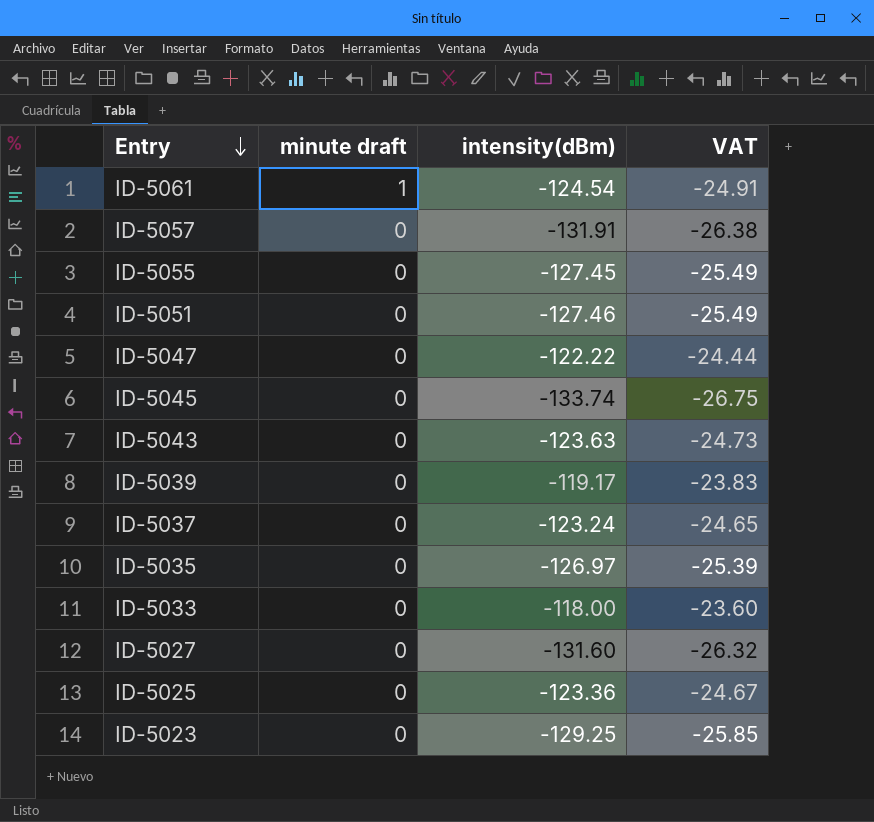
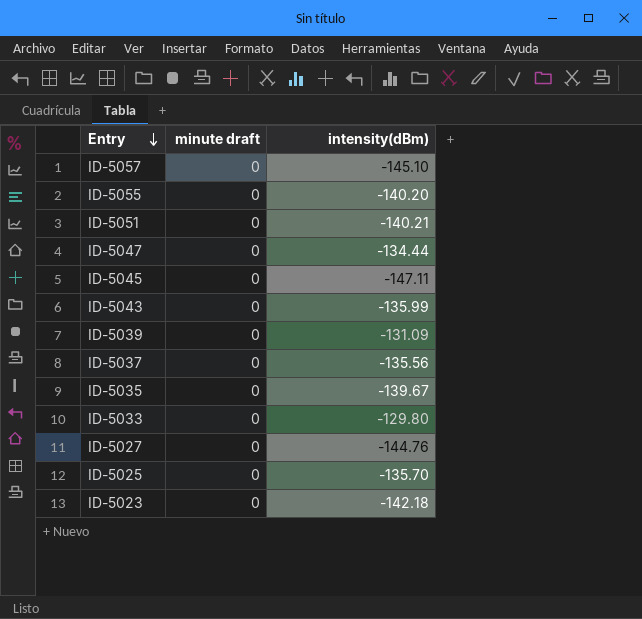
column VAT | formula: [intensity(dBm)] * 0.2 -> none
row ID-5061: 1 | -124.54 | -24.91 -> none
ID-5057 | intensity(dBm): -131.91 -> -145.10
ID-5055 | intensity(dBm): -127.45 -> -140.20
ID-5051 | intensity(dBm): -127.46 -> -140.21
ID-5047 | intensity(dBm): -122.22 -> -134.44
ID-5045 | intensity(dBm): -133.74 -> -147.11
ID-5043 | intensity(dBm): -123.63 -> -135.99
ID-5039 | intensity(dBm): -119.17 -> -131.09
ID-5037 | intensity(dBm): -123.24 -> -135.56
ID-5035 | intensity(dBm): -126.97 -> -139.67
ID-5033 | intensity(dBm): -118.00 -> -129.80
ID-5027 | intensity(dBm): -131.60 -> -144.76
ID-5025 | intensity(dBm): -123.36 -> -135.70
ID-5023 | intensity(dBm): -129.25 -> -142.18

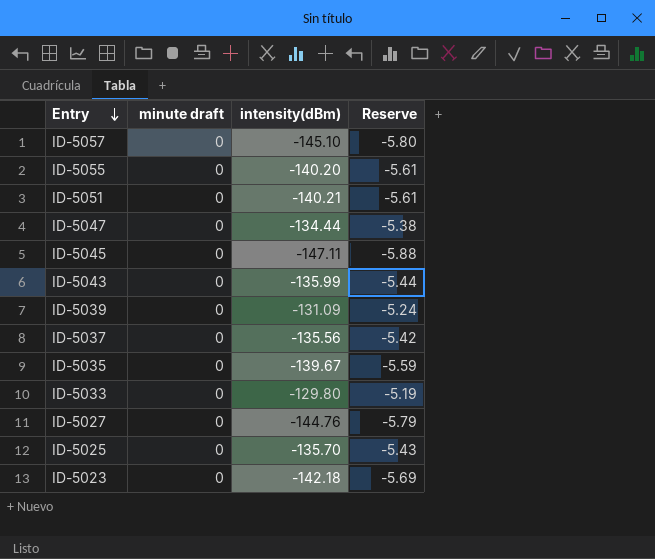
column Reserve | formula: none -> [intensity(dBm)] * 0.04

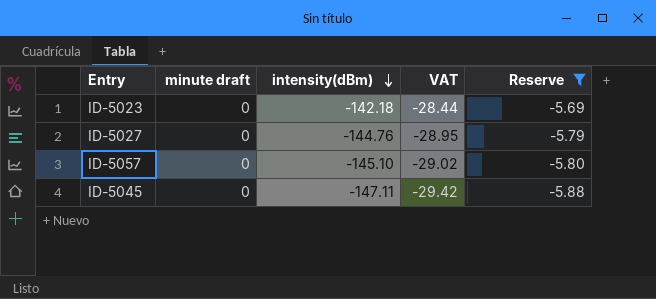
filter: none -> Reserve <= -5.69
row order: Entry descending -> intensity(dBm) descending
column VAT | formula: none -> [intensity(dBm)] * 0.2

